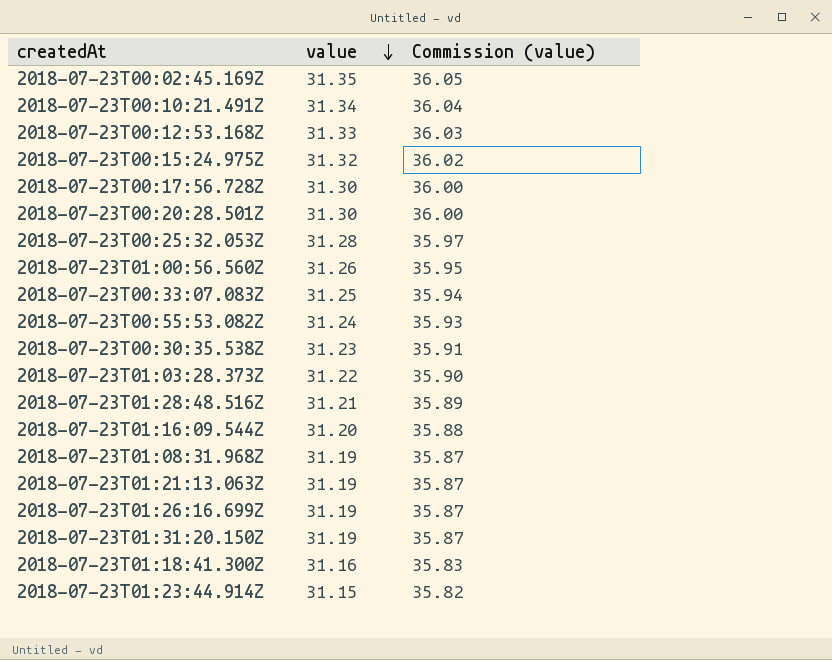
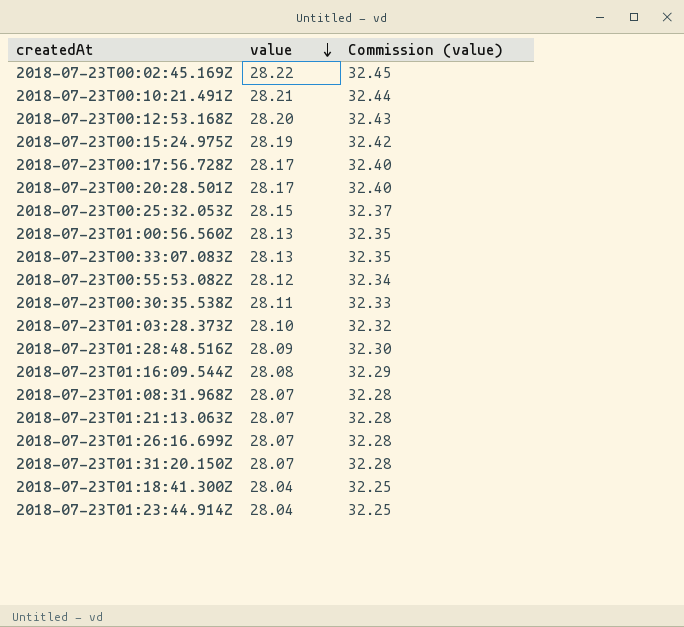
2018-07-23T00:02:45.169Z | value: 31.35 -> 28.22
2018-07-23T00:02:45.169Z | Commission (value): 36.05 -> 32.45
2018-07-23T00:10:21.491Z | value: 31.34 -> 28.21
2018-07-23T00:10:21.491Z | Commission (value): 36.04 -> 32.44
2018-07-23T00:12:53.168Z | value: 31.33 -> 28.20
2018-07-23T00:12:53.168Z | Commission (value): 36.03 -> 32.43
2018-07-23T00:15:24.975Z | value: 31.32 -> 28.19
2018-07-23T00:15:24.975Z | Commission (value): 36.02 -> 32.42
2018-07-23T00:17:56.728Z | value: 31.30 -> 28.17
2018-07-23T00:17:56.728Z | Commission (value): 36.00 -> 32.40
2018-07-23T00:20:28.501Z | value: 31.30 -> 28.17
2018-07-23T00:20:28.501Z | Commission (value): 36.00 -> 32.40
2018-07-23T00:25:32.053Z | value: 31.28 -> 28.15
2018-07-23T00:25:32.053Z | Commission (value): 35.97 -> 32.37
2018-07-23T01:00:56.560Z | value: 31.26 -> 28.13
2018-07-23T01:00:56.560Z | Commission (value): 35.95 -> 32.35
2018-07-23T00:33:07.083Z | value: 31.25 -> 28.13
2018-07-23T00:33:07.083Z | Commission (value): 35.94 -> 32.35
2018-07-23T00:55:53.082Z | value: 31.24 -> 28.12
2018-07-23T00:55:53.082Z | Commission (value): 35.93 -> 32.34
2018-07-23T00:30:35.538Z | value: 31.23 -> 28.11
2018-07-23T00:30:35.538Z | Commission (value): 35.91 -> 32.33
2018-07-23T01:03:28.373Z | value: 31.22 -> 28.10
2018-07-23T01:03:28.373Z | Commission (value): 35.90 -> 32.32
2018-07-23T01:28:48.516Z | value: 31.21 -> 28.09
2018-07-23T01:28:48.516Z | Commission (value): 35.89 -> 32.30
2018-07-23T01:16:09.544Z | value: 31.20 -> 28.08
2018-07-23T01:16:09.544Z | Commission (value): 35.88 -> 32.29
2018-07-23T01:08:31.968Z | value: 31.19 -> 28.07
2018-07-23T01:08:31.968Z | Commission (value): 35.87 -> 32.28
2018-07-23T01:21:13.063Z | value: 31.19 -> 28.07
2018-07-23T01:21:13.063Z | Commission (value): 35.87 -> 32.28
2018-07-23T01:26:16.699Z | value: 31.19 -> 28.07
2018-07-23T01:26:16.699Z | Commission (value): 35.87 -> 32.28
2018-07-23T01:31:20.150Z | value: 31.19 -> 28.07
2018-07-23T01:31:20.150Z | Commission (value): 35.87 -> 32.28
2018-07-23T01:18:41.300Z | value: 31.16 -> 28.04
2018-07-23T01:18:41.300Z | Commission (value): 35.83 -> 32.25
2018-07-23T01:23:44.914Z | value: 31.15 -> 28.04
2018-07-23T01:23:44.914Z | Commission (value): 35.82 -> 32.25

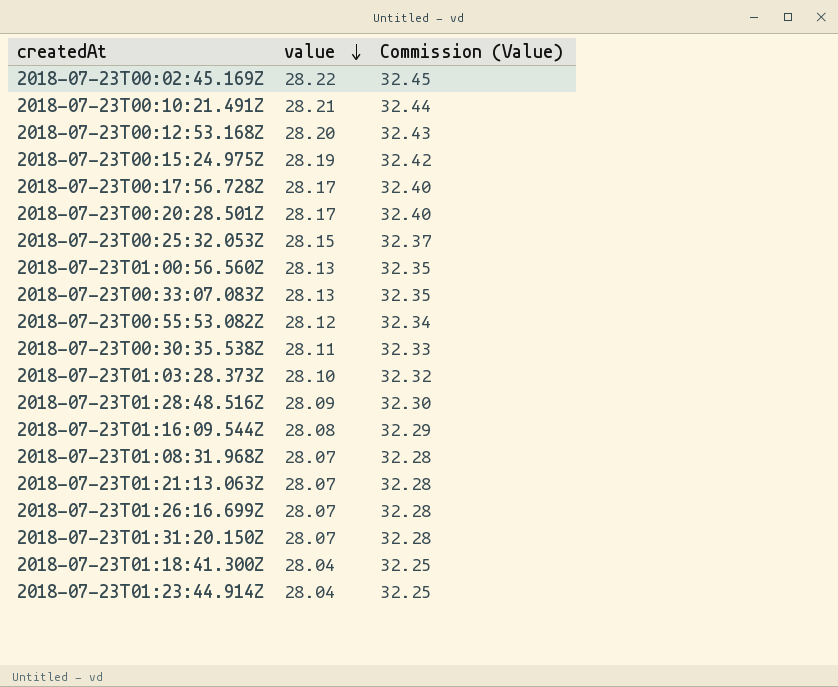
column name: Commission (value) -> Commission (Value)

